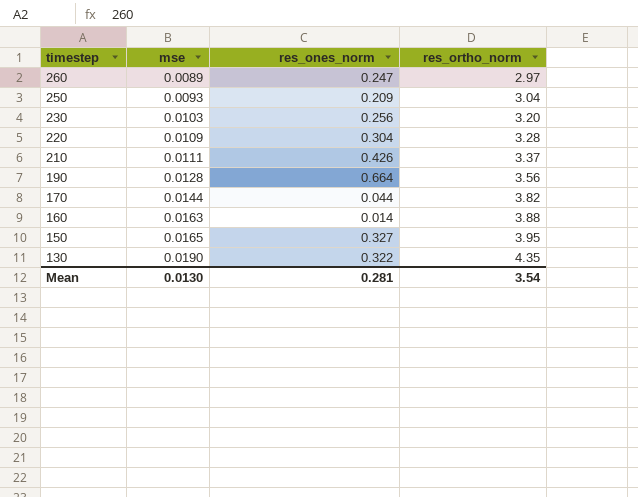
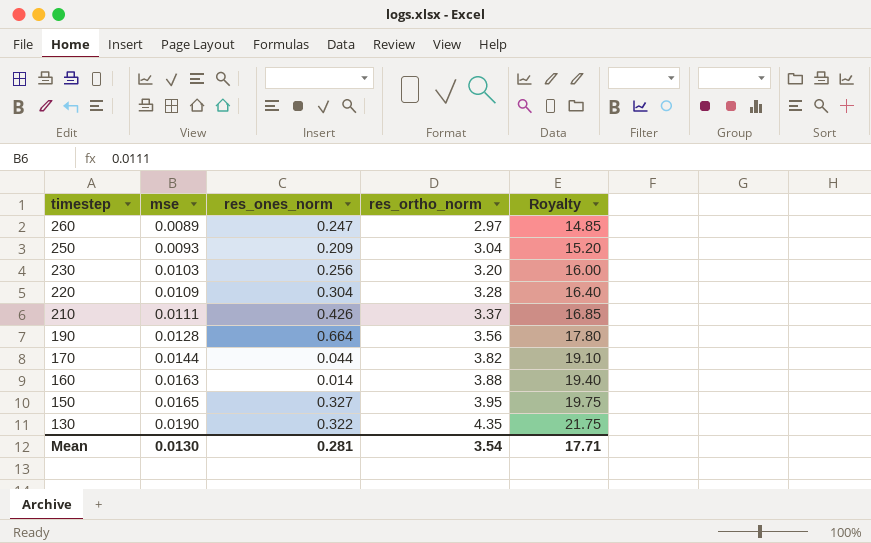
column Royalty | formula: none -> [res_ortho_norm] * 5

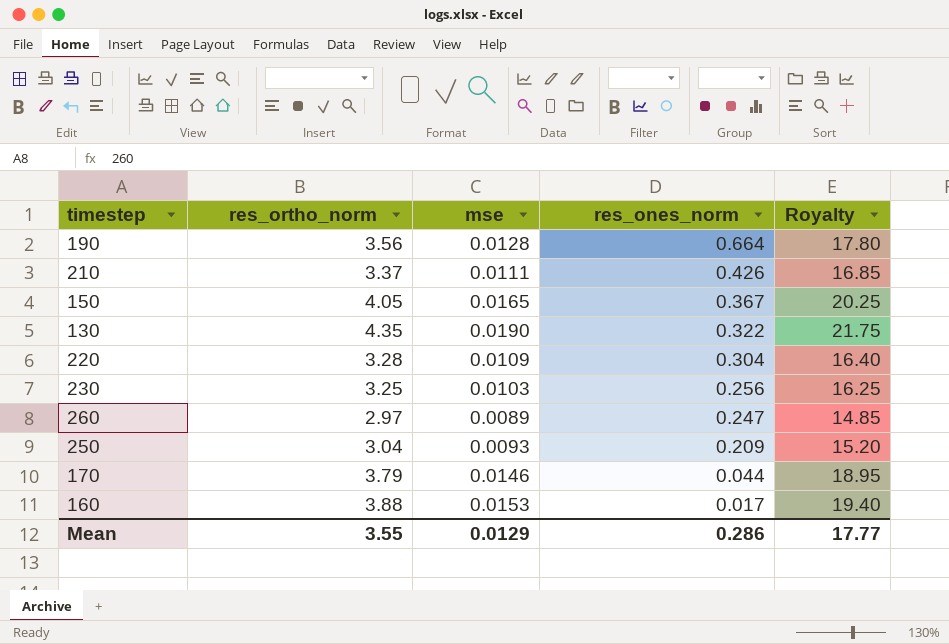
row order: timestep descending -> res_ones_norm descending
column res_ortho_norm | position: 4 -> 2
150 | res_ortho_norm: 3.95 -> 4.05
150 | res_ones_norm: 0.327 -> 0.367
150 | Royalty: 19.75 -> 20.25
230 | res_ortho_norm: 3.20 -> 3.25
230 | Royalty: 16.00 -> 16.25
170 | res_ortho_norm: 3.82 -> 3.79
170 | mse: 0.0144 -> 0.0146
170 | Royalty: 19.10 -> 18.95
160 | mse: 0.0163 -> 0.0153
160 | res_ones_norm: 0.014 -> 0.017
Mean | res_ortho_norm: 3.54 -> 3.55
Mean | mse: 0.0130 -> 0.0129
Mean | res_ones_norm: 0.281 -> 0.286
Mean | Royalty: 17.71 -> 17.77

